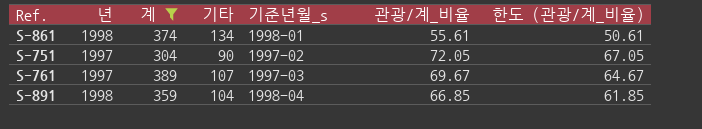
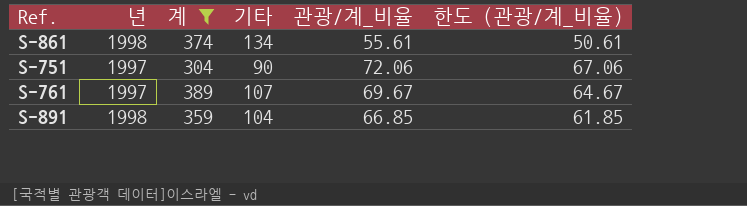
column 기준년월_s | position: 5 -> none
S-751 | 관광/계_비율: 72.05 -> 72.06
S-751 | 한도 (관광/계_비율): 67.05 -> 67.06

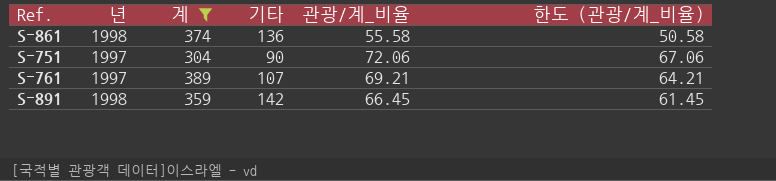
S-861 | 기타: 134 -> 136
S-861 | 관광/계_비율: 55.61 -> 55.58
S-861 | 한도 (관광/계_비율): 50.61 -> 50.58
S-761 | 관광/계_비율: 69.67 -> 69.21
S-761 | 한도 (관광/계_비율): 64.67 -> 64.21
S-891 | 기타: 104 -> 142
S-891 | 관광/계_비율: 66.85 -> 66.45
S-891 | 한도 (관광/계_비율): 61.85 -> 61.45

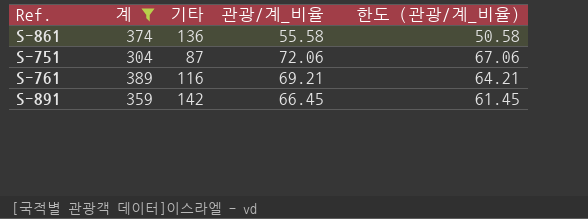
column 년 | position: 2 -> none
S-751 | 기타: 90 -> 87
S-761 | 기타: 107 -> 116

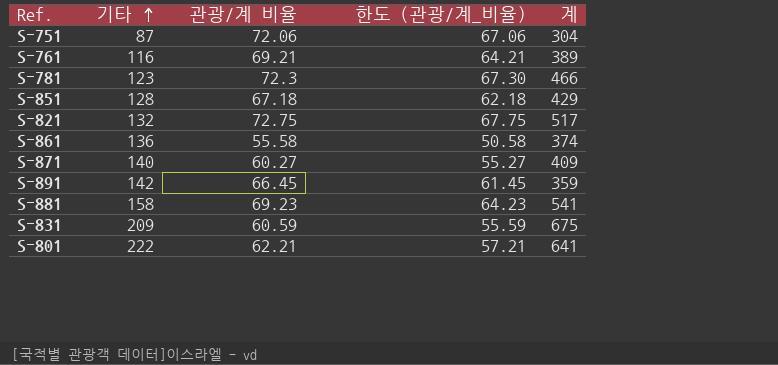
filter: 계 <= 389 -> none
row order: none -> 기타 ascending
column name: 관광/계_비율 -> 관광/계 비율
column 계 | position: 2 -> 5

